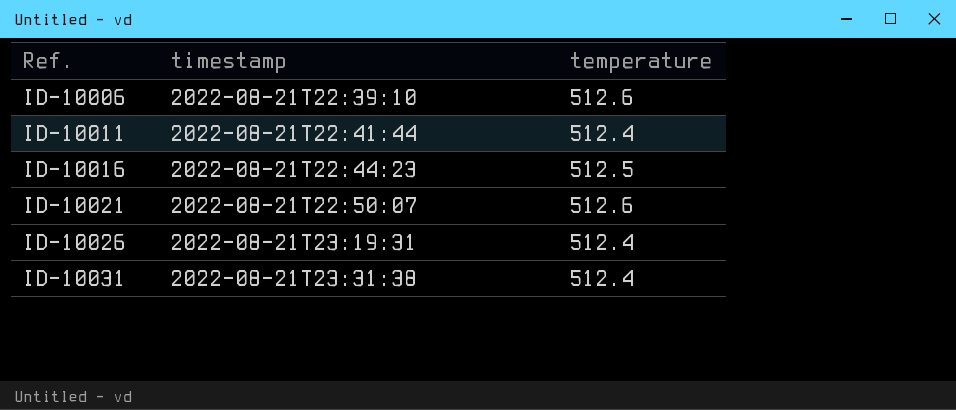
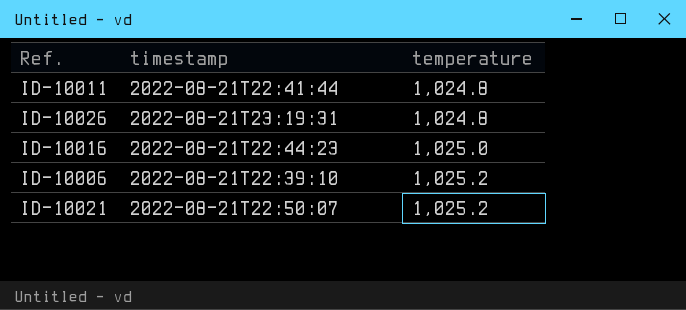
row order: Ref. ascending -> temperature ascending
row ID-10031: 2022-08-21T23:31:38 | 512.4 -> none
ID-10011 | temperature: 512.4 -> 1,024.8
ID-10026 | temperature: 512.4 -> 1,024.8
ID-10016 | temperature: 512.5 -> 1,025.0
ID-10006 | temperature: 512.6 -> 1,025.2
ID-10021 | temperature: 512.6 -> 1,025.2

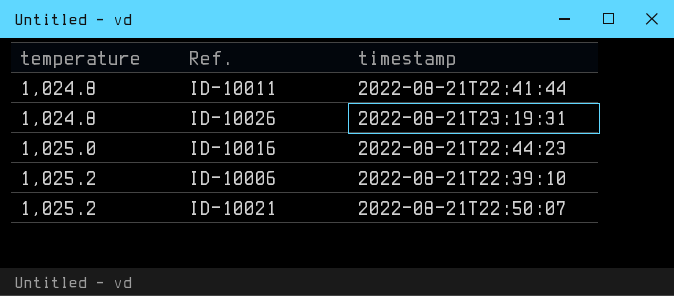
column temperature | position: 3 -> 1

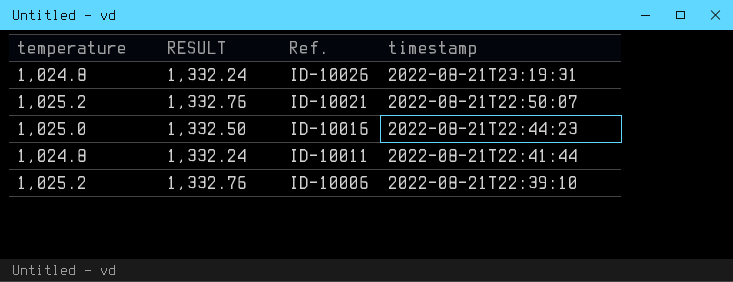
row order: temperature ascending -> Ref. descending
column RESULT | formula: none -> [temperature] * 1.3

